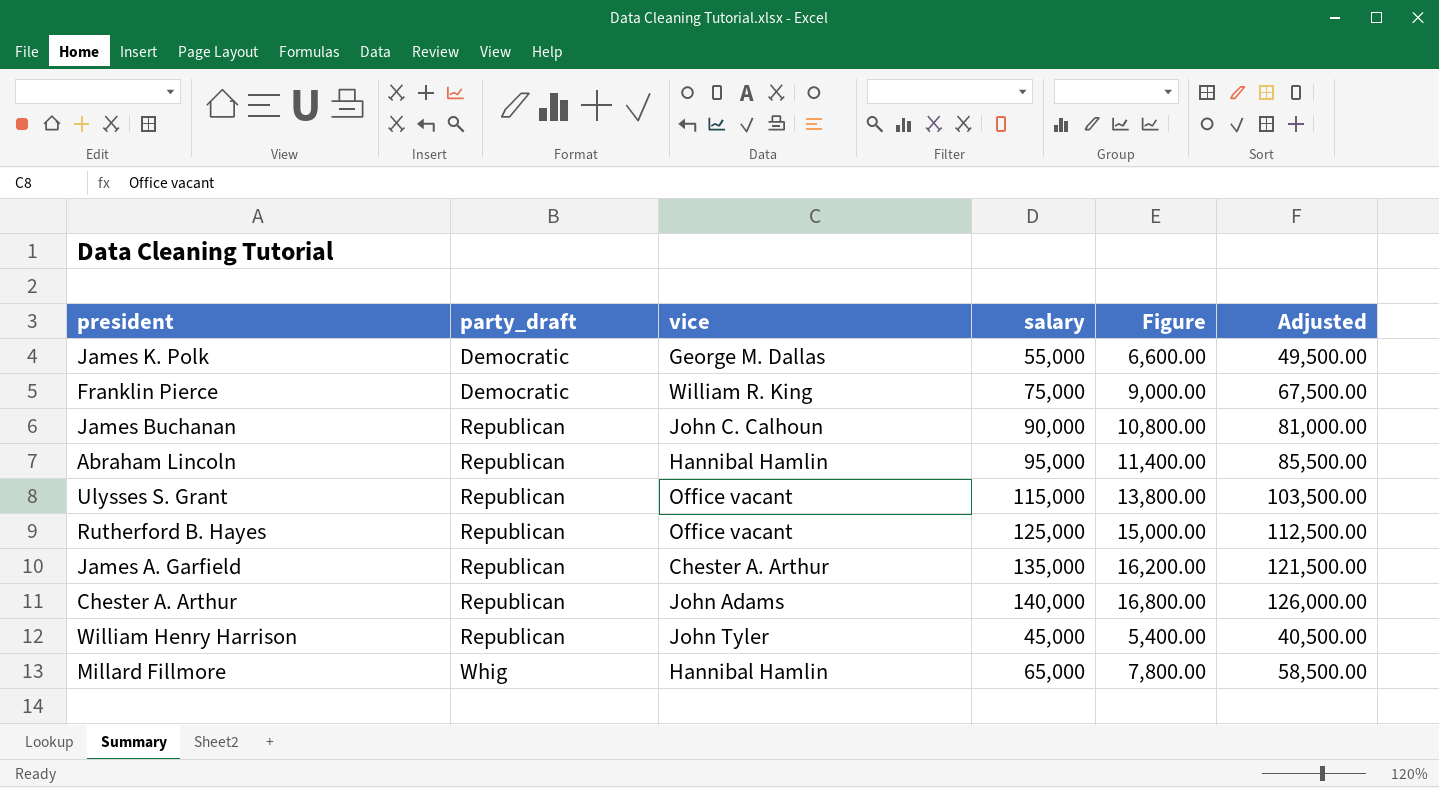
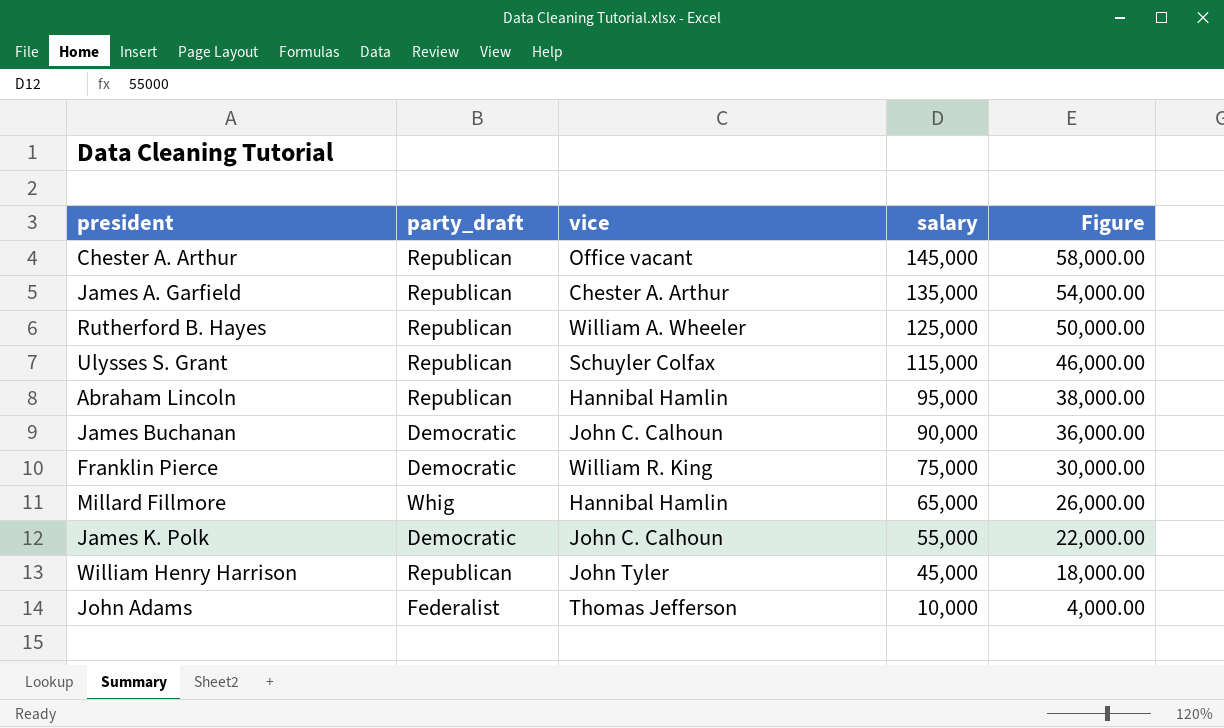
row order: party_draft ascending -> salary descending
column Adjusted | formula: [salary] * 0.9 -> none
column Figure | formula: [salary] * 0.12 -> [salary] * 0.4
Chester A. Arthur | vice: John Adams -> Office vacant
Chester A. Arthur | salary: 140,000 -> 145,000
Rutherford B. Hayes | vice: Office vacant -> William A. Wheeler
Ulysses S. Grant | vice: Office vacant -> Schuyler Colfax
James Buchanan | party_draft: Republican -> Democratic
James K. Polk | vice: George M. Dallas -> John C. Calhoun
row John Adams: none -> Federalist | Thomas Jefferson | 10,000 | 4,000.00

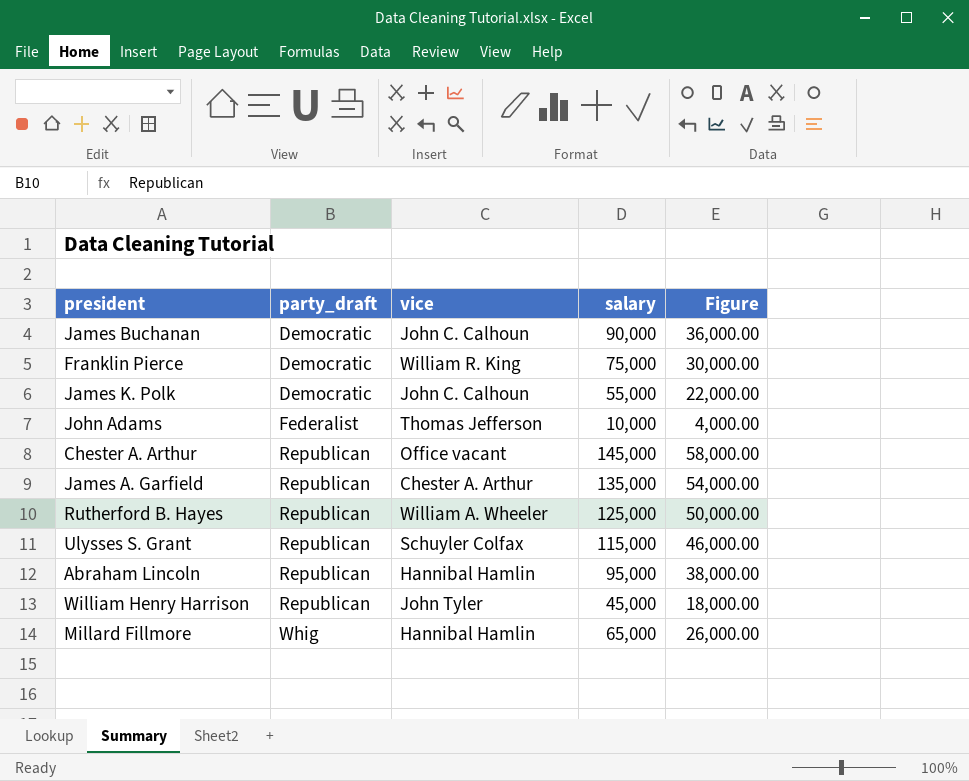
row order: salary descending -> party_draft ascending

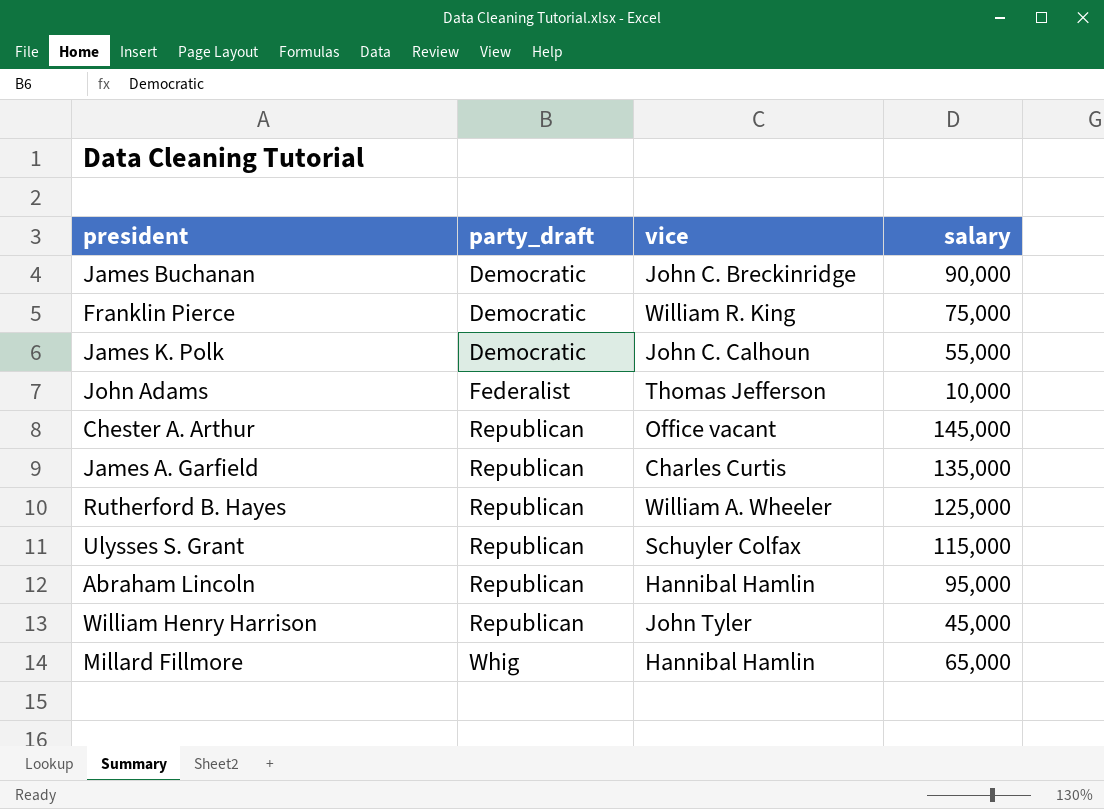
column Figure | formula: [salary] * 0.4 -> none
James Buchanan | vice: John C. Calhoun -> John C. Breckinridge
James A. Garfield | vice: Chester A. Arthur -> Charles Curtis

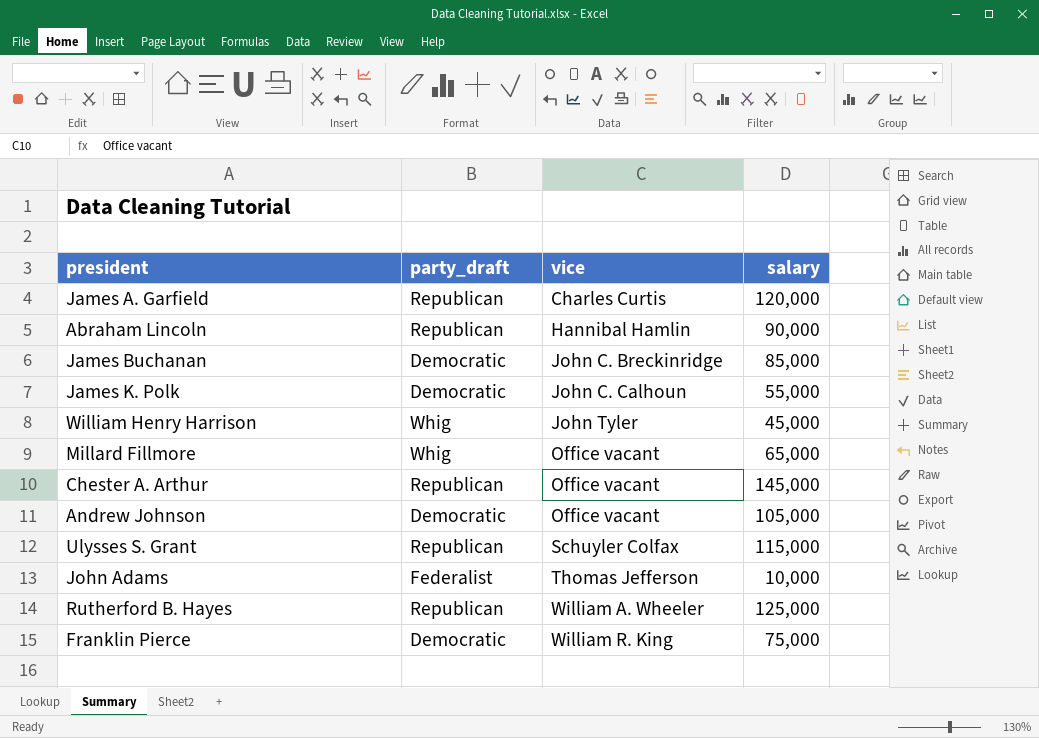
row order: party_draft ascending -> vice ascending
James A. Garfield | salary: 135,000 -> 120,000
Abraham Lincoln | salary: 95,000 -> 90,000
James Buchanan | salary: 90,000 -> 85,000
William Henry Harrison | party_draft: Republican -> Whig
Millard Fillmore | vice: Hannibal Hamlin -> Office vacant
row Andrew Johnson: none -> Democratic | Office vacant | 105,000

